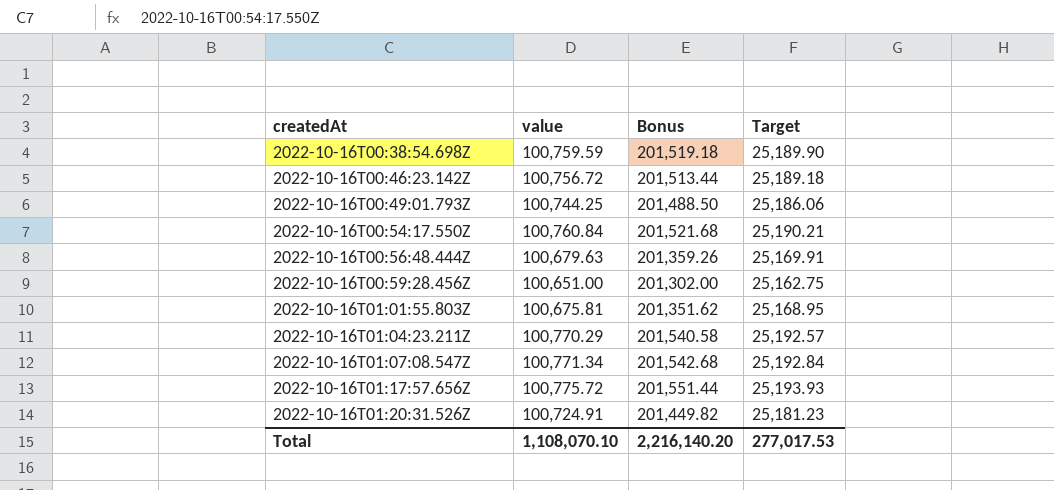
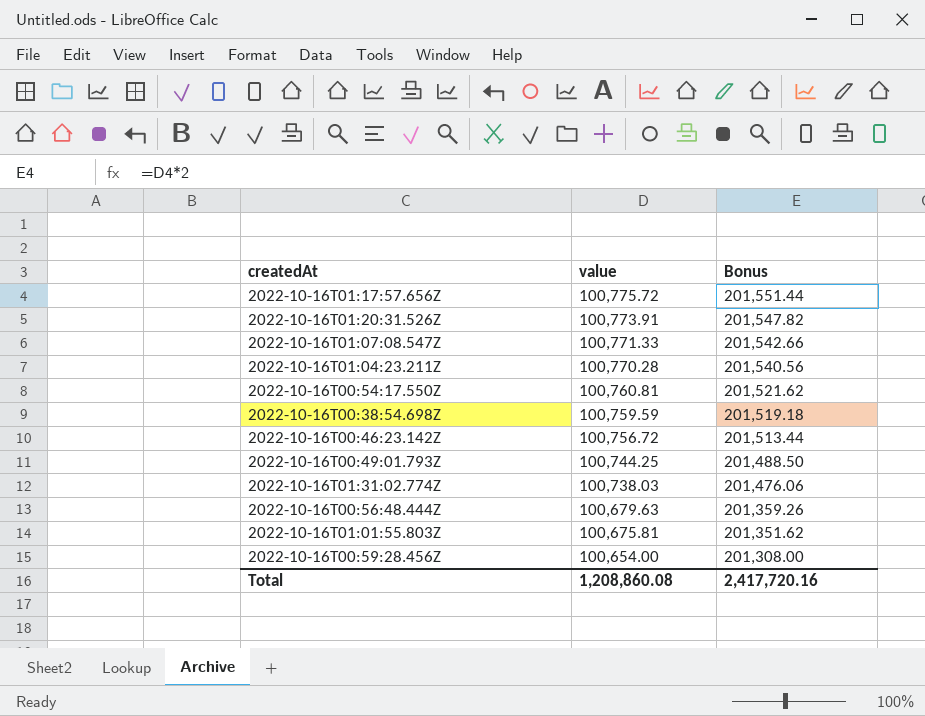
row order: createdAt ascending -> value descending
column Target | formula: [value] * 0.25 -> none
2022-10-16T01:20:31.526Z | value: 100,724.91 -> 100,773.91
2022-10-16T01:20:31.526Z | Bonus: 201,449.82 -> 201,547.82
2022-10-16T01:07:08.547Z | value: 100,771.34 -> 100,771.33
2022-10-16T01:07:08.547Z | Bonus: 201,542.68 -> 201,542.66
2022-10-16T01:04:23.211Z | value: 100,770.29 -> 100,770.28
2022-10-16T01:04:23.211Z | Bonus: 201,540.58 -> 201,540.56
2022-10-16T00:54:17.550Z | value: 100,760.84 -> 100,760.81
2022-10-16T00:54:17.550Z | Bonus: 201,521.68 -> 201,521.62
row 2022-10-16T01:31:02.774Z: none -> 100,738.03 | 201,476.06
2022-10-16T00:59:28.456Z | value: 100,651.00 -> 100,654.00
2022-10-16T00:59:28.456Z | Bonus: 201,302.00 -> 201,308.00
Total | value: 1,108,070.10 -> 1,208,860.08
Total | Bonus: 2,216,140.20 -> 2,417,720.16

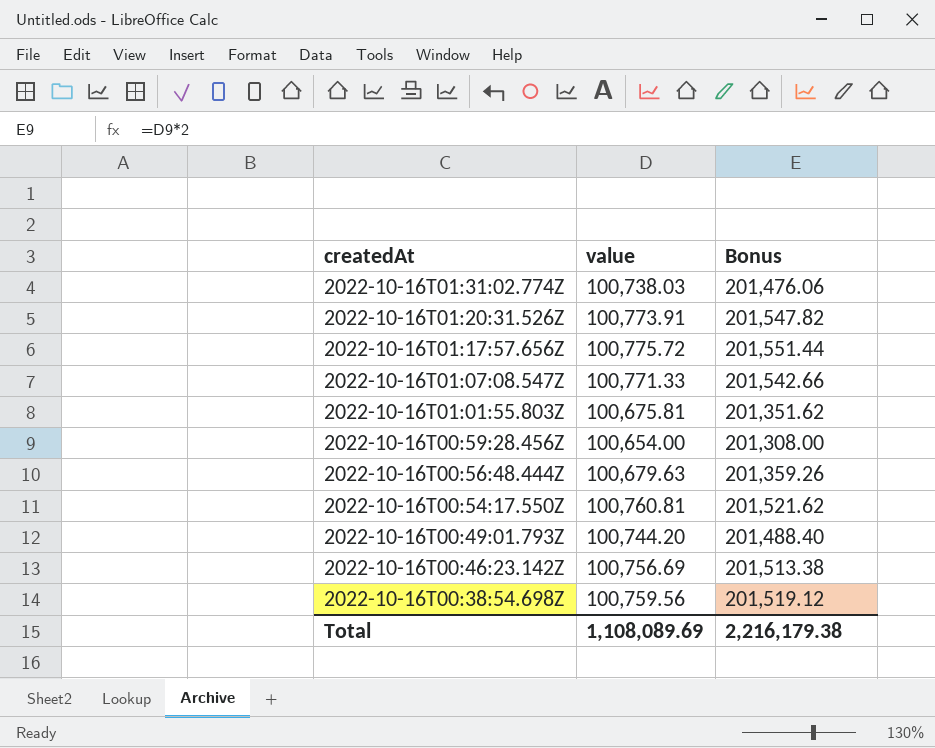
row order: value descending -> createdAt descending
row 2022-10-16T01:04:23.211Z: 100,770.28 | 201,540.56 -> none
2022-10-16T00:49:01.793Z | value: 100,744.25 -> 100,744.20
2022-10-16T00:49:01.793Z | Bonus: 201,488.50 -> 201,488.40
2022-10-16T00:46:23.142Z | value: 100,756.72 -> 100,756.69
2022-10-16T00:46:23.142Z | Bonus: 201,513.44 -> 201,513.38
2022-10-16T00:38:54.698Z | value: 100,759.59 -> 100,759.56
2022-10-16T00:38:54.698Z | Bonus: 201,519.18 -> 201,519.12
Total | value: 1,208,860.08 -> 1,108,089.69
Total | Bonus: 2,417,720.16 -> 2,216,179.38

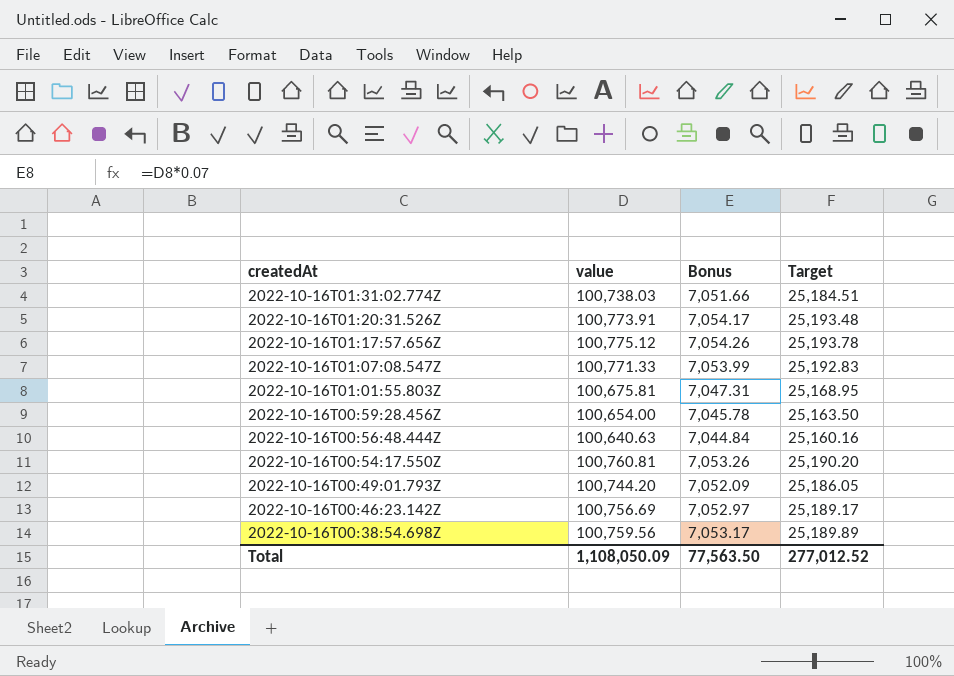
column Bonus | formula: [value] * 2 -> [value] * 0.07
column Target | formula: none -> [value] * 0.25
2022-10-16T01:17:57.656Z | value: 100,775.72 -> 100,775.12
2022-10-16T00:56:48.444Z | value: 100,679.63 -> 100,640.63
Total | value: 1,108,089.69 -> 1,108,050.09
Total | Bonus: 2,216,179.38 -> 77,563.50

